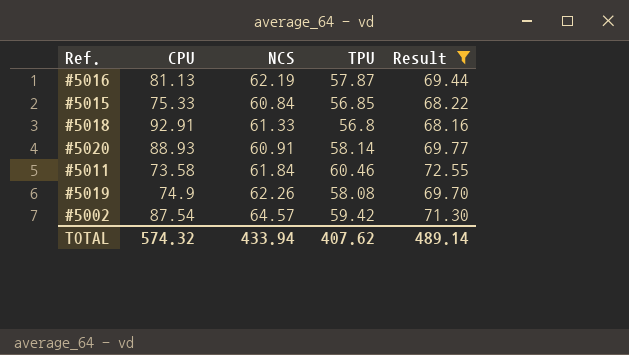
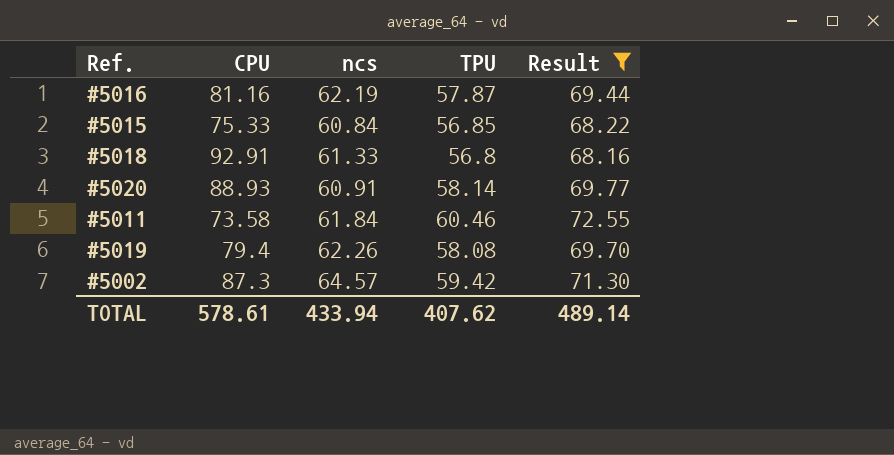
column name: NCS -> ncs
#5016 | CPU: 81.13 -> 81.16
#5019 | CPU: 74.9 -> 79.4
#5002 | CPU: 87.54 -> 87.3
TOTAL | CPU: 574.32 -> 578.61

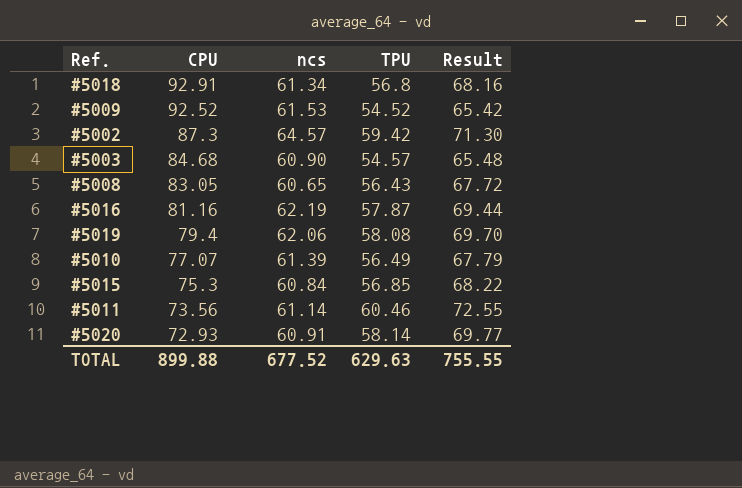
filter: Result >= 68.16 -> none
row order: none -> CPU descending
#5018 | ncs: 61.33 -> 61.34
#5019 | ncs: 62.26 -> 62.06
#5015 | CPU: 75.33 -> 75.3
#5011 | CPU: 73.58 -> 73.56
#5011 | ncs: 61.84 -> 61.14
#5020 | CPU: 88.93 -> 72.93
TOTAL | CPU: 578.61 -> 899.88
TOTAL | ncs: 433.94 -> 677.52
TOTAL | TPU: 407.62 -> 629.63
TOTAL | Result: 489.14 -> 755.55

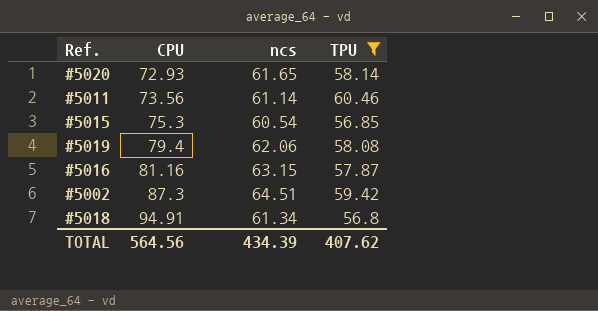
filter: none -> TPU >= 56.8
row order: CPU descending -> CPU ascending
column Result | formula: [TPU] * 1.2 -> none
#5020 | ncs: 60.91 -> 61.65
#5015 | ncs: 60.84 -> 60.54
#5016 | ncs: 62.19 -> 63.15
#5002 | ncs: 64.57 -> 64.51
#5018 | CPU: 92.91 -> 94.91
TOTAL | CPU: 899.88 -> 564.56
TOTAL | ncs: 677.52 -> 434.39
TOTAL | TPU: 629.63 -> 407.62

